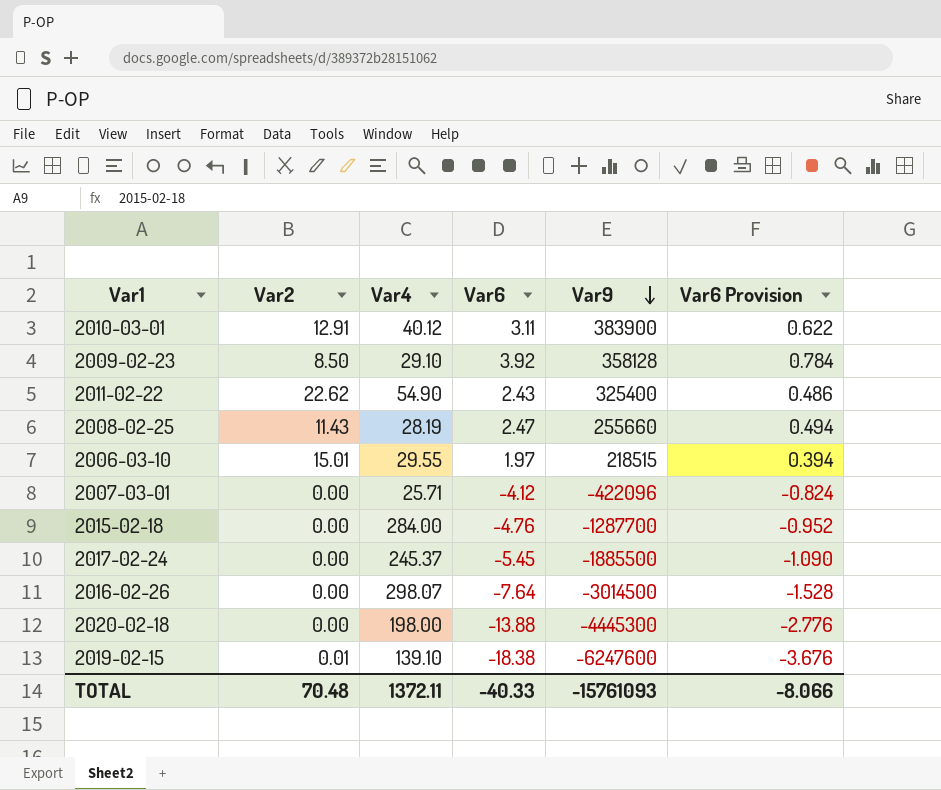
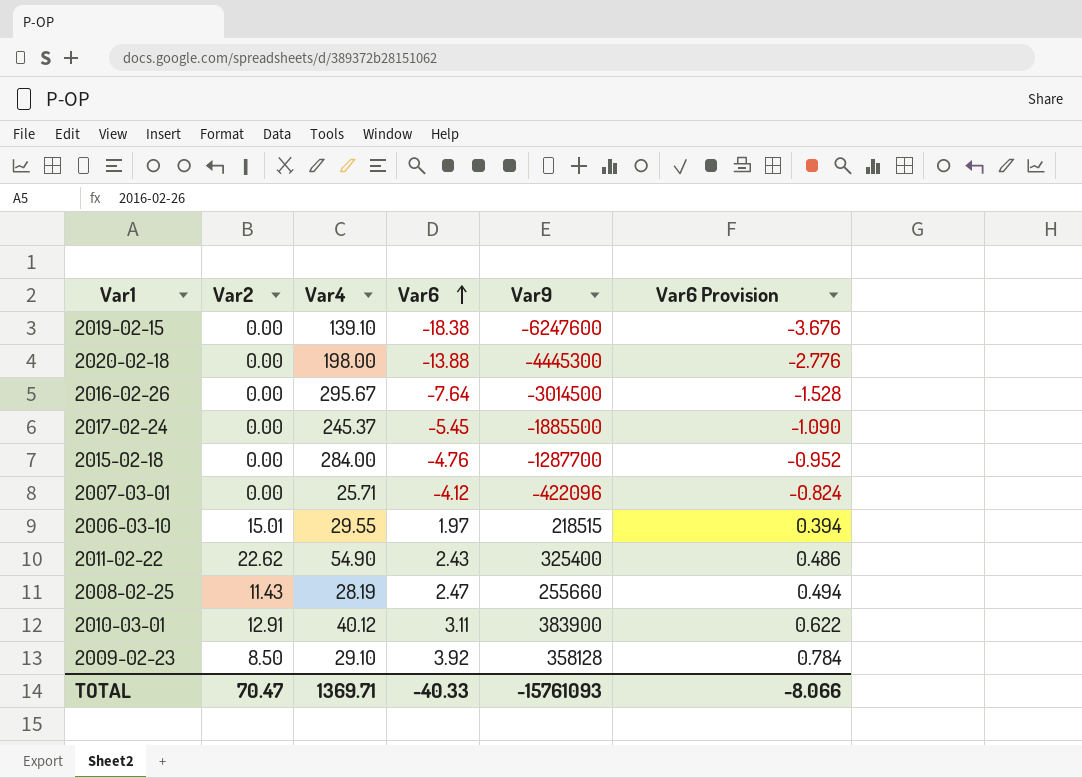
row order: Var9 descending -> Var6 ascending
2019-02-15 | Var2: 0.01 -> 0.00
2016-02-26 | Var4: 298.07 -> 295.67
TOTAL | Var2: 70.48 -> 70.47
TOTAL | Var4: 1372.11 -> 1369.71

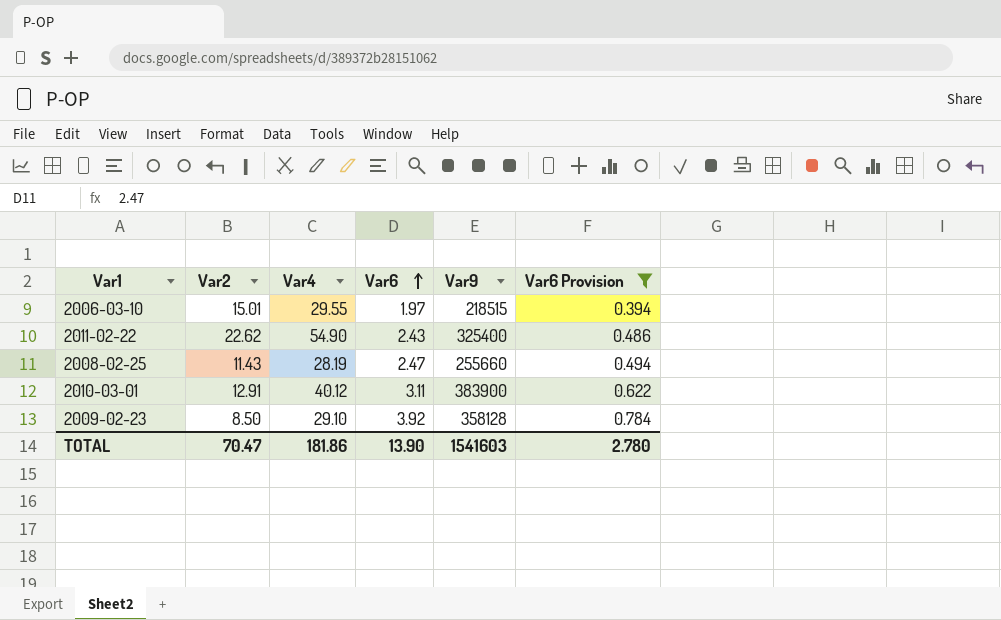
filter: none -> Var6 Provision >= 0.394
TOTAL | Var4: 1369.71 -> 181.86
TOTAL | Var6: -40.33 -> 13.90
TOTAL | Var9: -15761093 -> 1541603
TOTAL | Var6 Provision: -8.066 -> 2.780

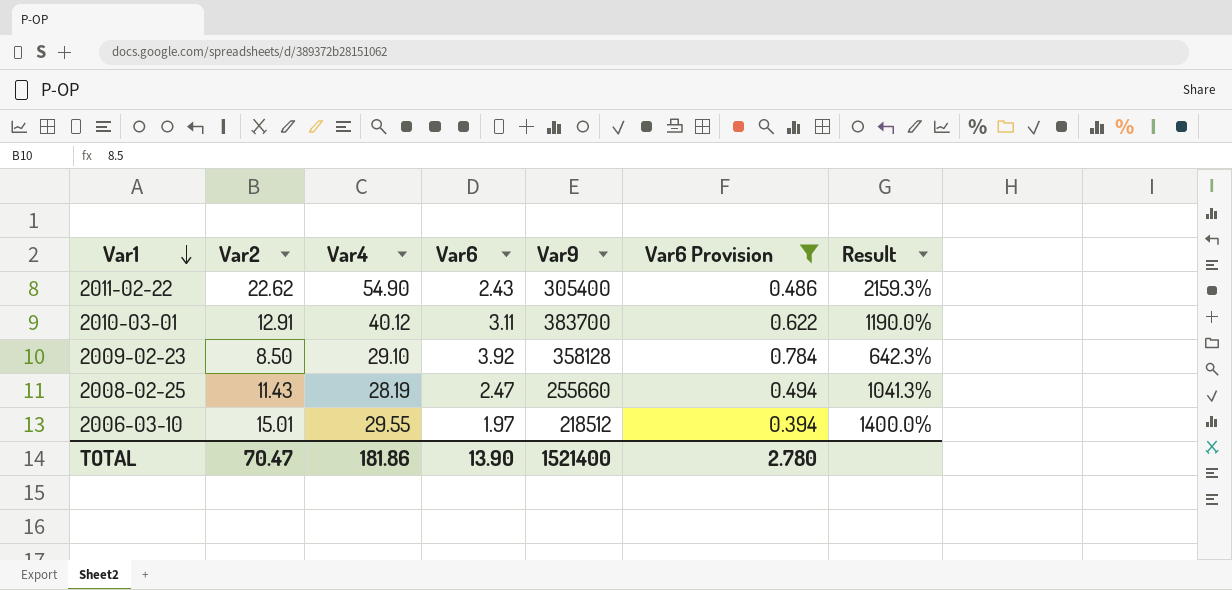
row order: Var6 ascending -> Var1 descending
column Result | formula: none -> ([Var4] - [Var6]) / [Var6]
2011-02-22 | Var9: 325400 -> 305400
2010-03-01 | Var9: 383900 -> 383700
2006-03-10 | Var9: 218515 -> 218512
TOTAL | Var9: 1541603 -> 1521400

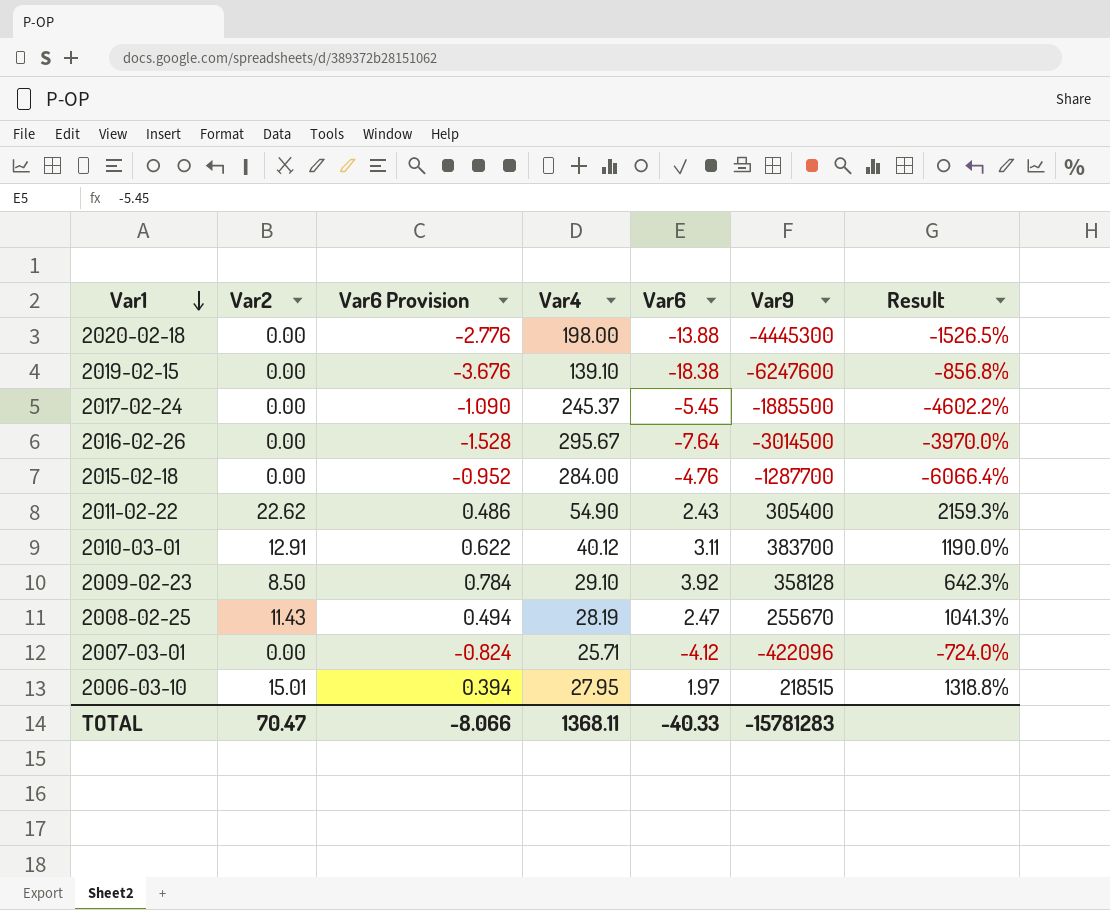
filter: Var6 Provision >= 0.394 -> none
column Var6 Provision | position: 6 -> 3
2008-02-25 | Var9: 255660 -> 255670
2006-03-10 | Var4: 29.55 -> 27.95
2006-03-10 | Var9: 218512 -> 218515
2006-03-10 | Result: 1400.0% -> 1318.8%
TOTAL | Var6 Provision: 2.780 -> -8.066
TOTAL | Var4: 181.86 -> 1368.11
TOTAL | Var6: 13.90 -> -40.33
TOTAL | Var9: 1521400 -> -15781283

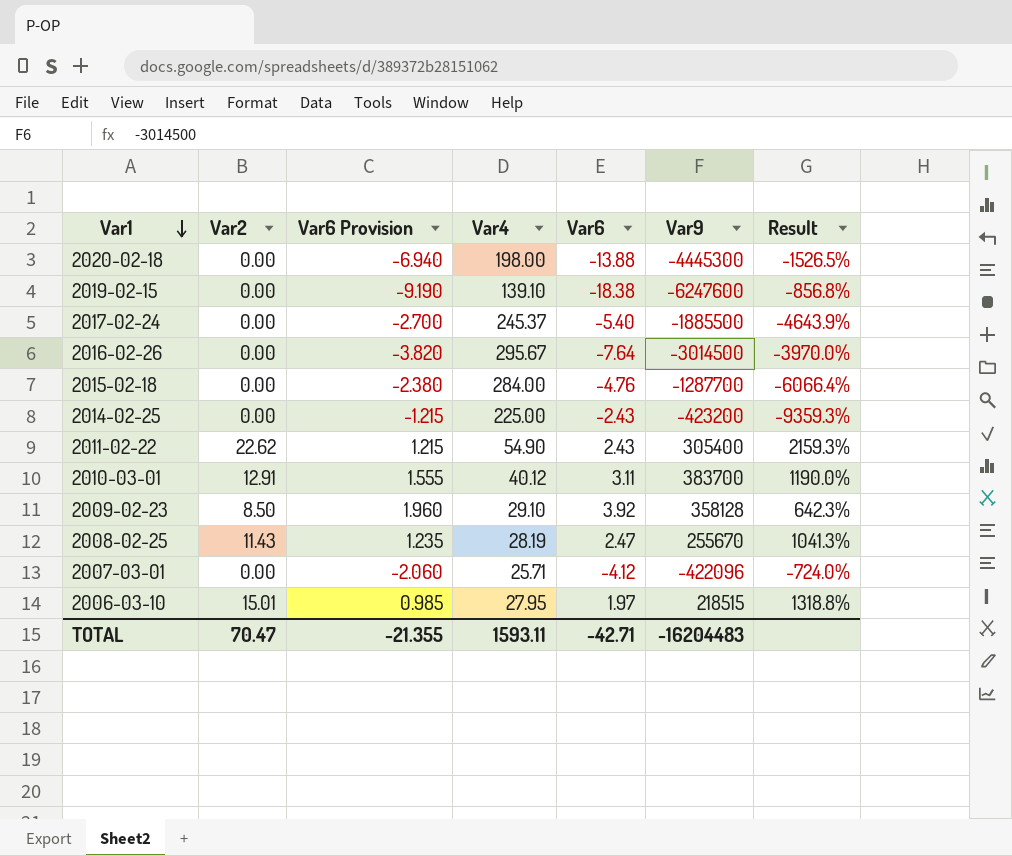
column Var6 Provision | formula: [Var6] * 0.2 -> [Var6] * 0.5
2017-02-24 | Var6: -5.45 -> -5.40
2017-02-24 | Result: -4602.2% -> -4643.9%
row 2014-02-25: none -> 0.00 | -1.215 | 225.00 | -2.43 | -423200 | -9359.3%
TOTAL | Var6 Provision: -8.066 -> -21.355
TOTAL | Var4: 1368.11 -> 1593.11
TOTAL | Var6: -40.33 -> -42.71
TOTAL | Var9: -15781283 -> -16204483

